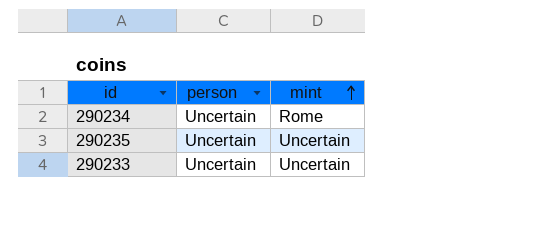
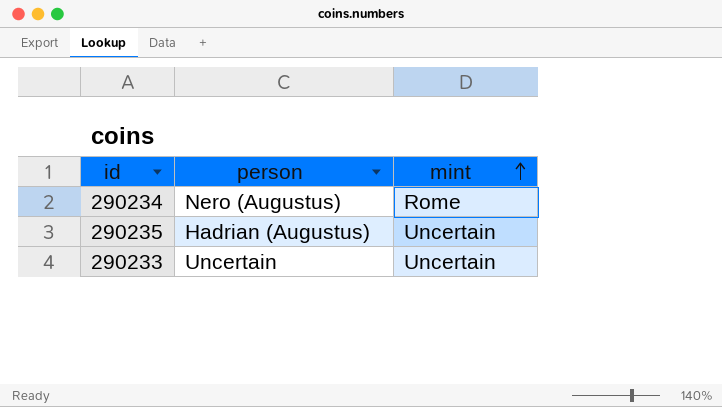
290234 | person: Uncertain -> Nero (Augustus)
290235 | person: Uncertain -> Hadrian (Augustus)

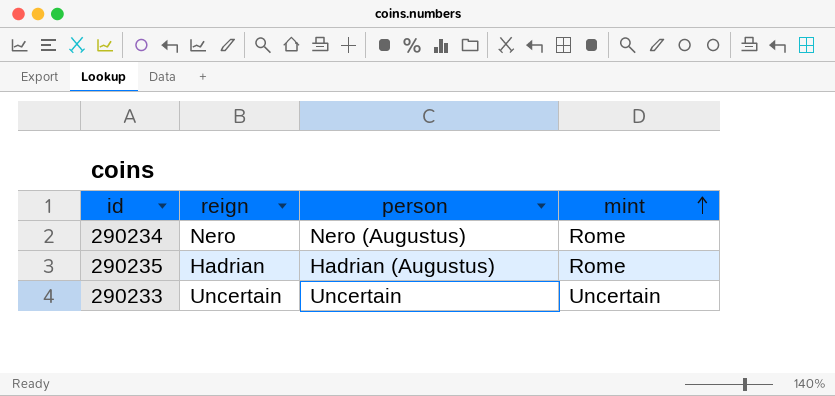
column reign | position: none -> 2
290235 | mint: Uncertain -> Rome

